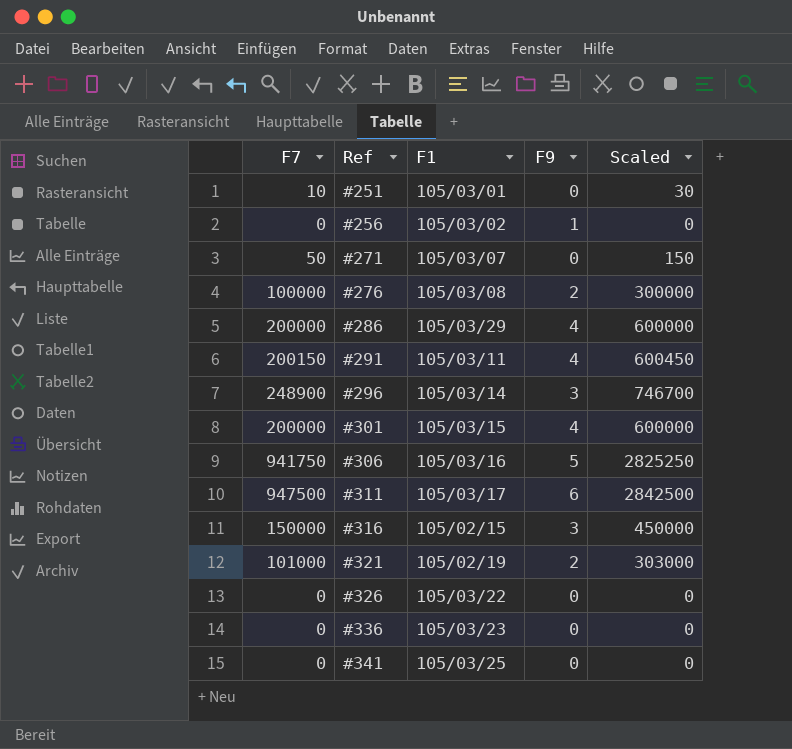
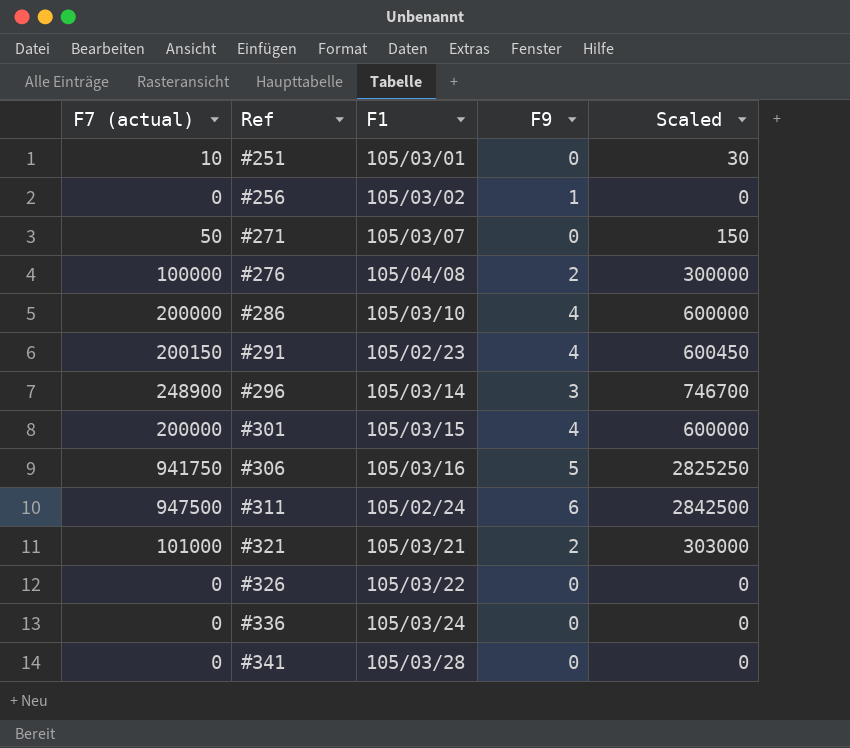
column name: F7 -> F7 (actual)
row #316: 150000 | 105/02/15 | 3 | 450000 -> none
#276 | F1: 105/03/08 -> 105/04/08
#286 | F1: 105/03/29 -> 105/03/10
#291 | F1: 105/03/11 -> 105/02/23
#311 | F1: 105/03/17 -> 105/02/24
#321 | F1: 105/02/19 -> 105/03/21
#336 | F1: 105/03/23 -> 105/03/24
#341 | F1: 105/03/25 -> 105/03/28

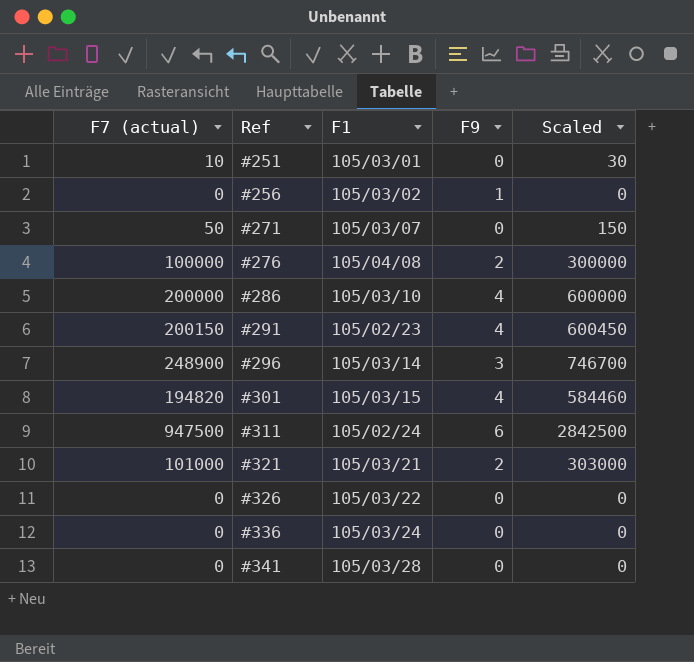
row #306: 941750 | 105/03/16 | 5 | 2825250 -> none
#301 | F7 (actual): 200000 -> 194820
#301 | Scaled: 600000 -> 584460

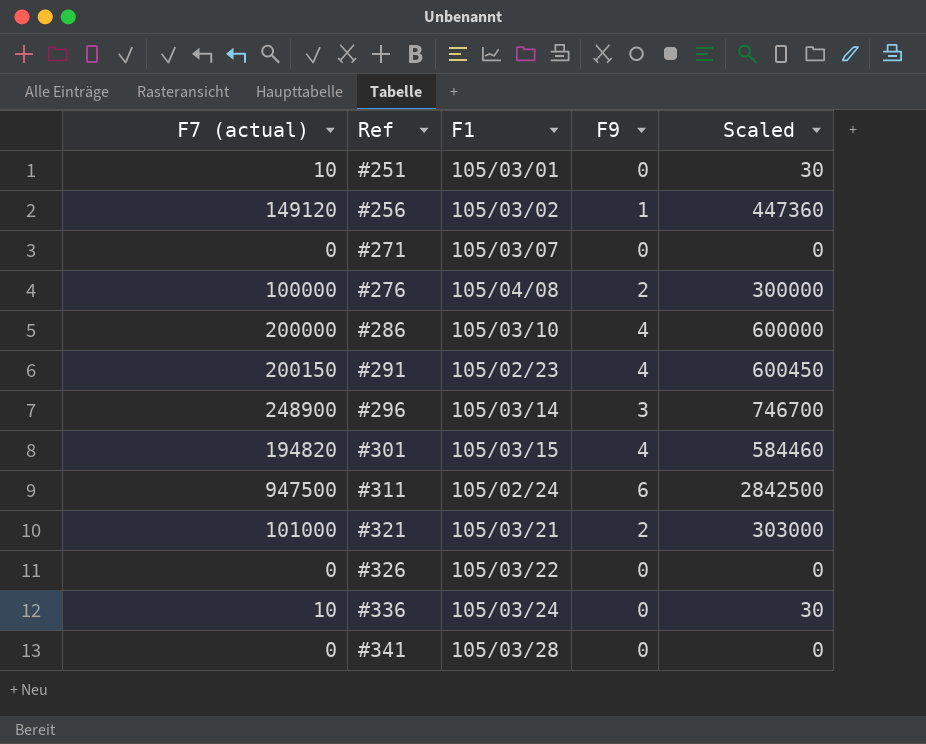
#256 | F7 (actual): 0 -> 149120
#256 | Scaled: 0 -> 447360
#271 | F7 (actual): 50 -> 0
#271 | Scaled: 150 -> 0
#336 | F7 (actual): 0 -> 10
#336 | Scaled: 0 -> 30

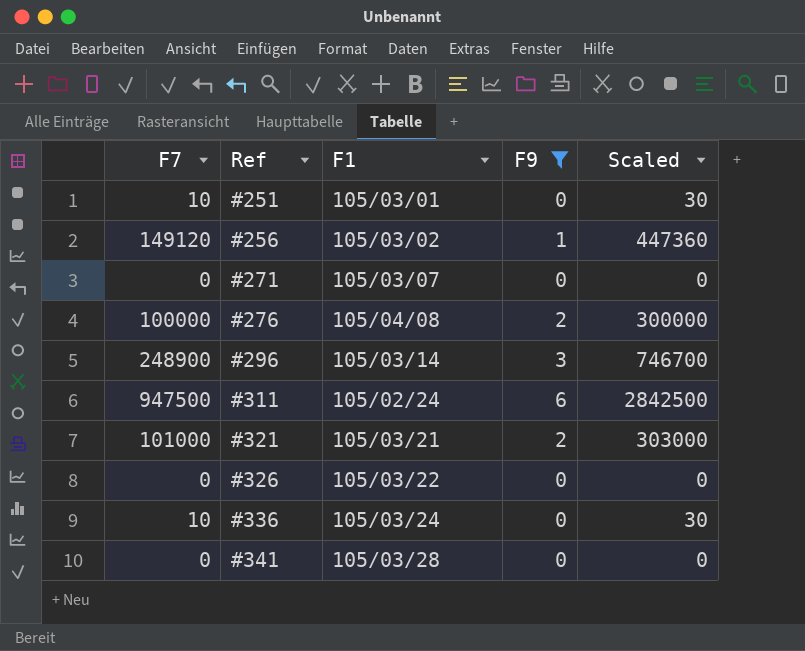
filter: none -> F9 != 4
column name: F7 (actual) -> F7

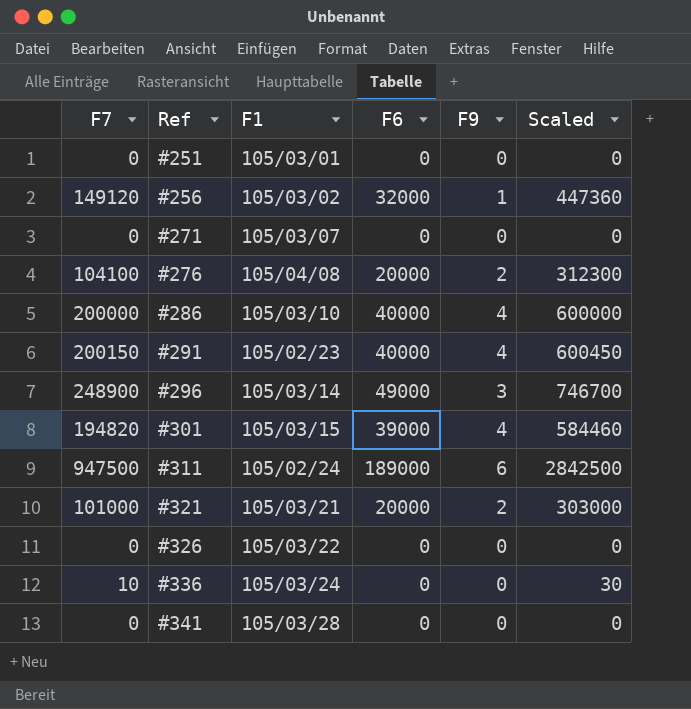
filter: F9 != 4 -> none
column F6 | position: none -> 4
#251 | F7: 10 -> 0
#251 | Scaled: 30 -> 0
#276 | F7: 100000 -> 104100
#276 | Scaled: 300000 -> 312300

